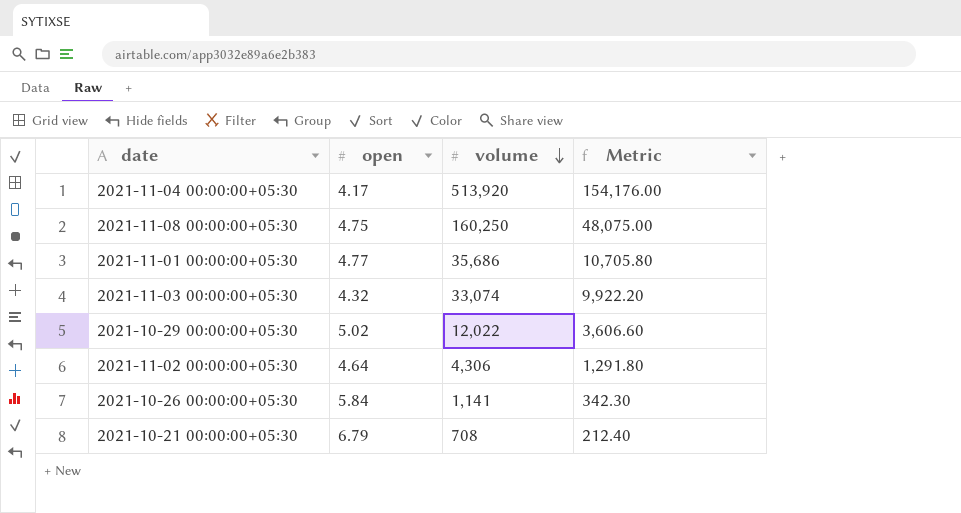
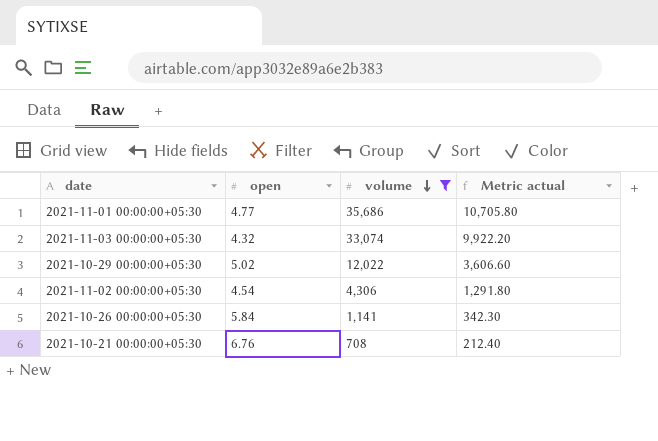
filter: none -> volume <= 35,686
column name: Metric -> Metric actual
2021-11-02 00:00:00+05:30 | open: 4.64 -> 4.54
2021-10-21 00:00:00+05:30 | open: 6.79 -> 6.76

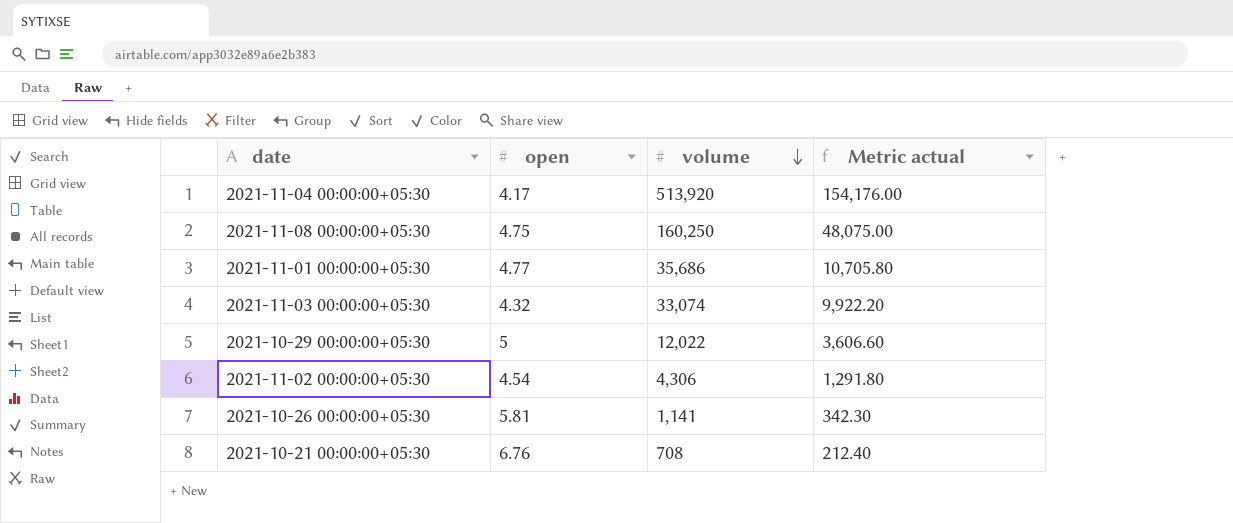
filter: volume <= 35,686 -> none
2021-10-29 00:00:00+05:30 | open: 5.02 -> 5
2021-10-26 00:00:00+05:30 | open: 5.84 -> 5.81

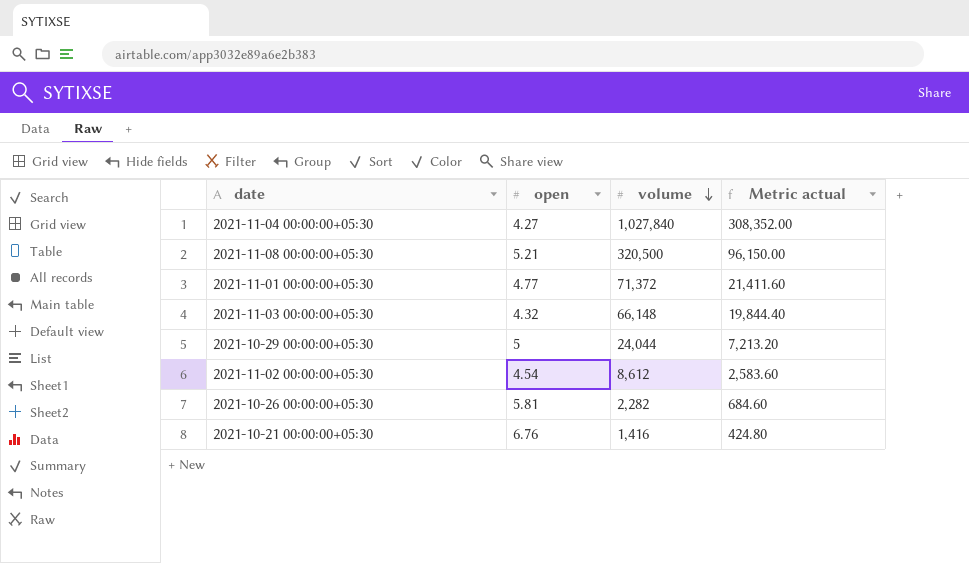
2021-11-04 00:00:00+05:30 | open: 4.17 -> 4.27
2021-11-04 00:00:00+05:30 | volume: 513,920 -> 1,027,840
2021-11-04 00:00:00+05:30 | Metric actual: 154,176.00 -> 308,352.00
2021-11-08 00:00:00+05:30 | open: 4.75 -> 5.21
2021-11-08 00:00:00+05:30 | volume: 160,250 -> 320,500
2021-11-08 00:00:00+05:30 | Metric actual: 48,075.00 -> 96,150.00
2021-11-01 00:00:00+05:30 | volume: 35,686 -> 71,372
2021-11-01 00:00:00+05:30 | Metric actual: 10,705.80 -> 21,411.60
2021-11-03 00:00:00+05:30 | volume: 33,074 -> 66,148
2021-11-03 00:00:00+05:30 | Metric actual: 9,922.20 -> 19,844.40
2021-10-29 00:00:00+05:30 | volume: 12,022 -> 24,044
2021-10-29 00:00:00+05:30 | Metric actual: 3,606.60 -> 7,213.20
2021-11-02 00:00:00+05:30 | volume: 4,306 -> 8,612
2021-11-02 00:00:00+05:30 | Metric actual: 1,291.80 -> 2,583.60
2021-10-26 00:00:00+05:30 | volume: 1,141 -> 2,282
2021-10-26 00:00:00+05:30 | Metric actual: 342.30 -> 684.60
2021-10-21 00:00:00+05:30 | volume: 708 -> 1,416
2021-10-21 00:00:00+05:30 | Metric actual: 212.40 -> 424.80

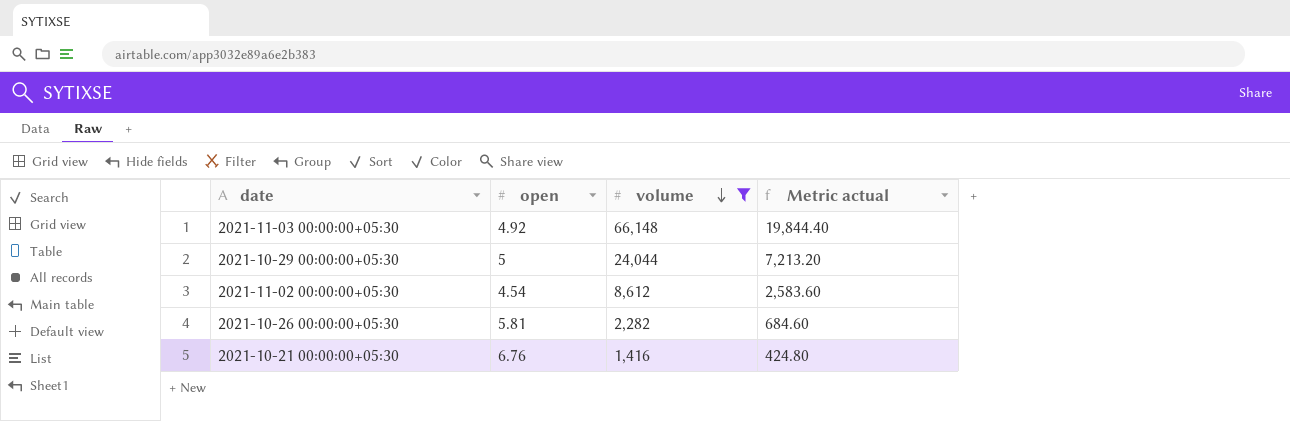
filter: none -> volume <= 66,148
2021-11-03 00:00:00+05:30 | open: 4.32 -> 4.92

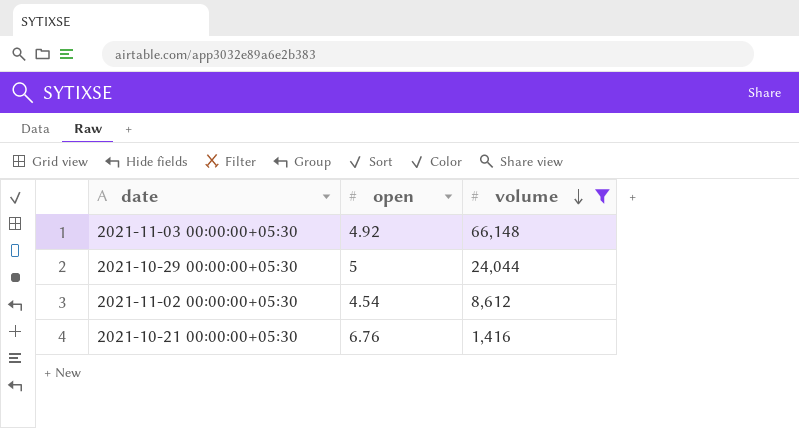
column Metric actual | formula: [volume] * 0.3 -> none
row 2021-10-26 00:00:00+05:30: 5.81 | 2,282 | 684.60 -> none

